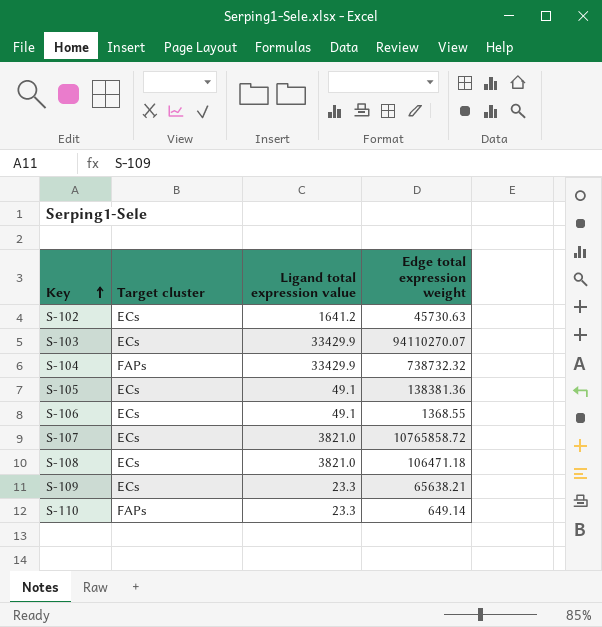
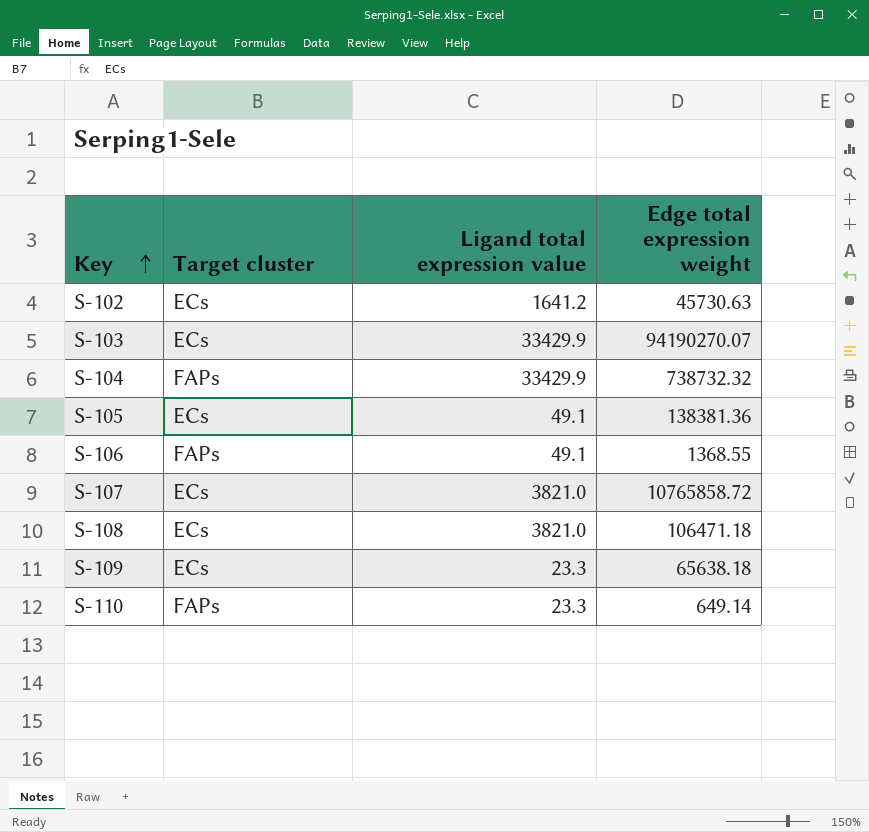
S-103 | Edge total expression weight: 94110270.07 -> 94190270.07
S-106 | Target cluster: ECs -> FAPs
S-109 | Edge total expression weight: 65638.21 -> 65638.18

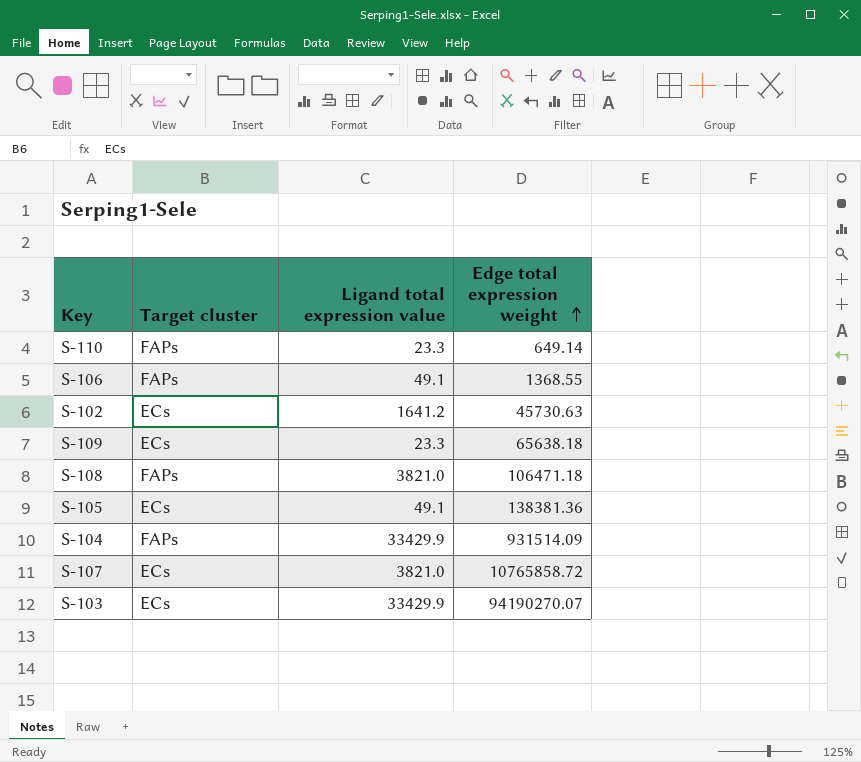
row order: Key ascending -> Edge total expression weight ascending
S-108 | Target cluster: ECs -> FAPs
S-104 | Edge total expression weight: 738732.32 -> 931514.09

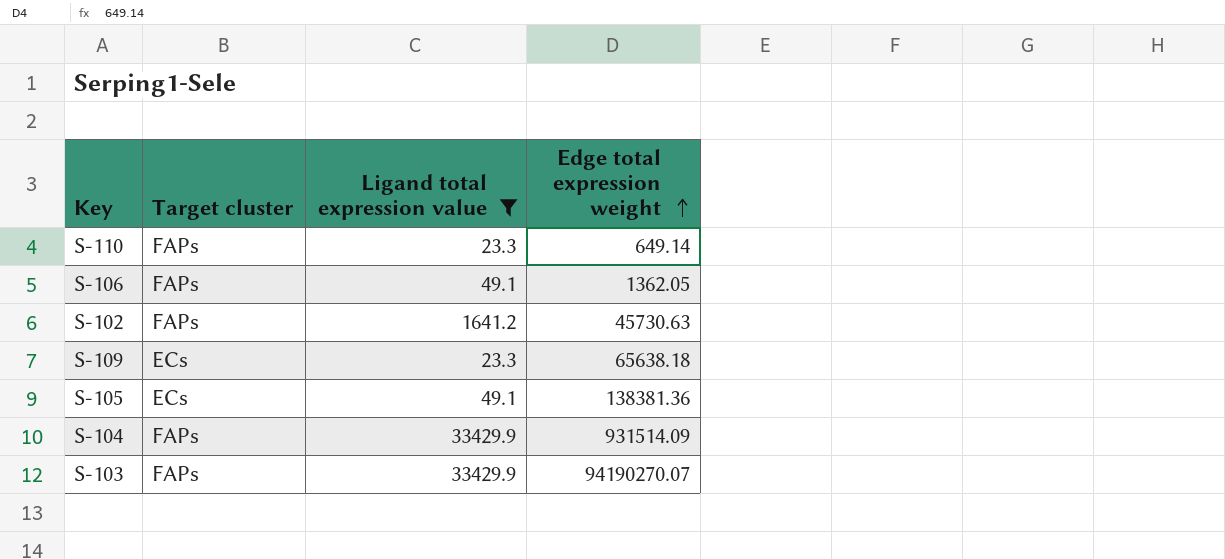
filter: none -> Ligand total expression value != 3821.0
S-106 | Edge total expression weight: 1368.55 -> 1362.05
S-102 | Target cluster: ECs -> FAPs
S-103 | Target cluster: ECs -> FAPs

